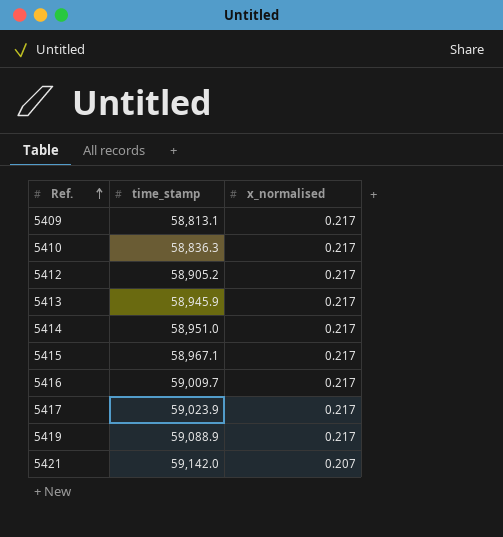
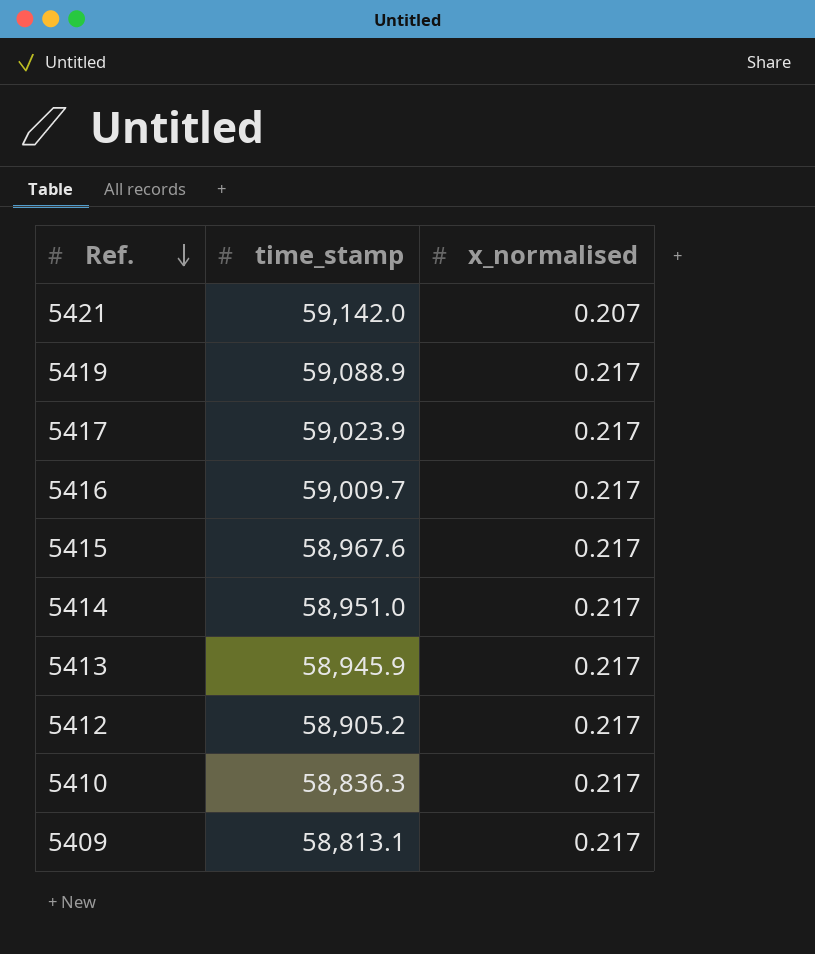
row order: Ref. ascending -> Ref. descending
5415 | time_stamp: 58,967.1 -> 58,967.6

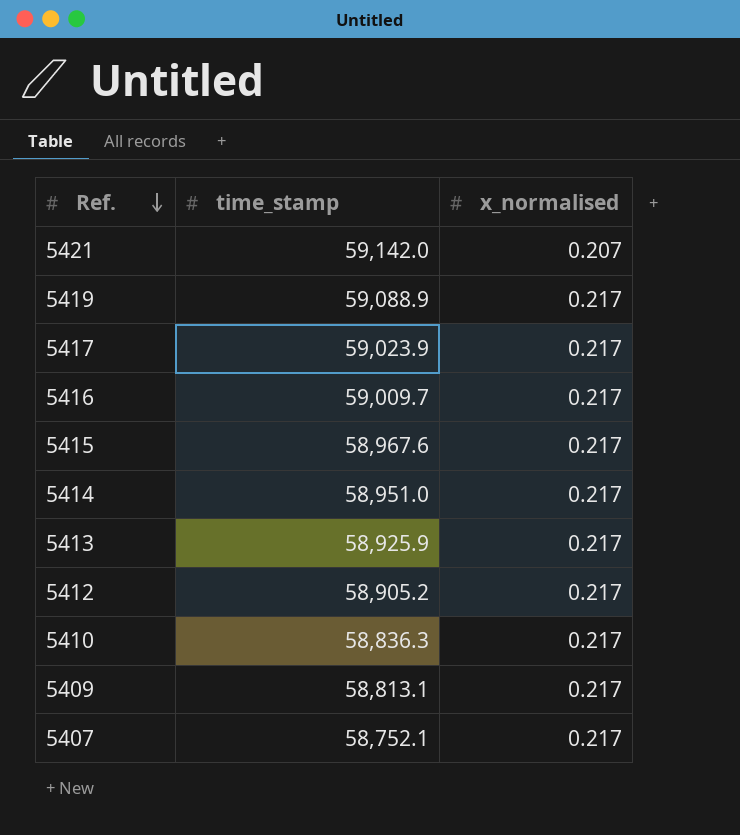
5413 | time_stamp: 58,945.9 -> 58,925.9
row 5407: none -> 58,752.1 | 0.217

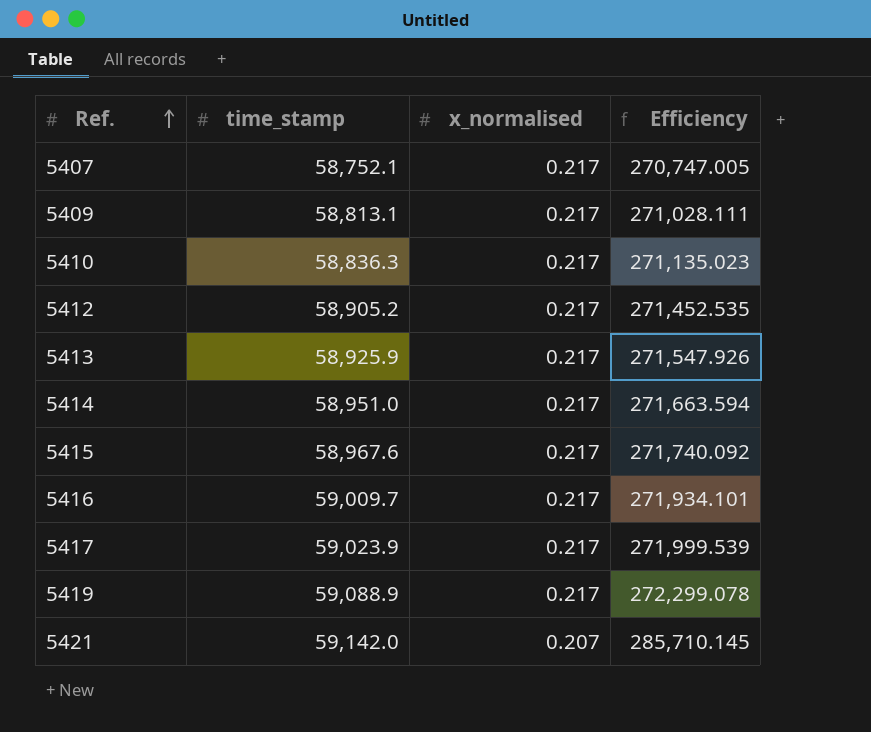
row order: Ref. descending -> Ref. ascending
column Efficiency | formula: none -> [time_stamp] / [x_normalised]

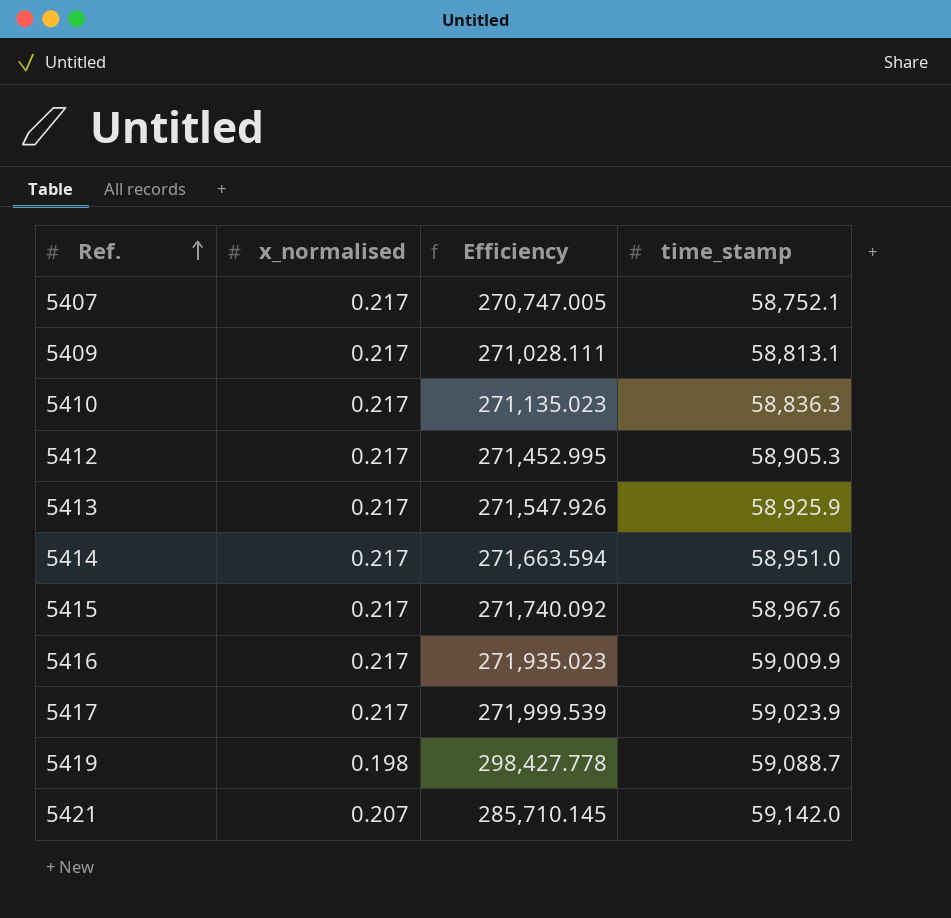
column time_stamp | position: 2 -> 4
5412 | Efficiency: 271,452.535 -> 271,452.995
5412 | time_stamp: 58,905.2 -> 58,905.3
5416 | Efficiency: 271,934.101 -> 271,935.023
5416 | time_stamp: 59,009.7 -> 59,009.9
5419 | x_normalised: 0.217 -> 0.198
5419 | Efficiency: 272,299.078 -> 298,427.778
5419 | time_stamp: 59,088.9 -> 59,088.7

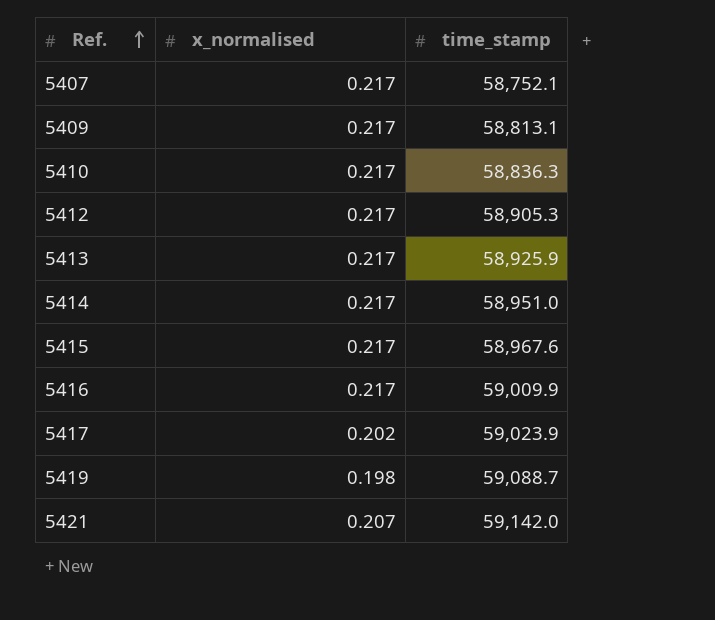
column Efficiency | formula: [time_stamp] / [x_normalised] -> none
5417 | x_normalised: 0.217 -> 0.202

